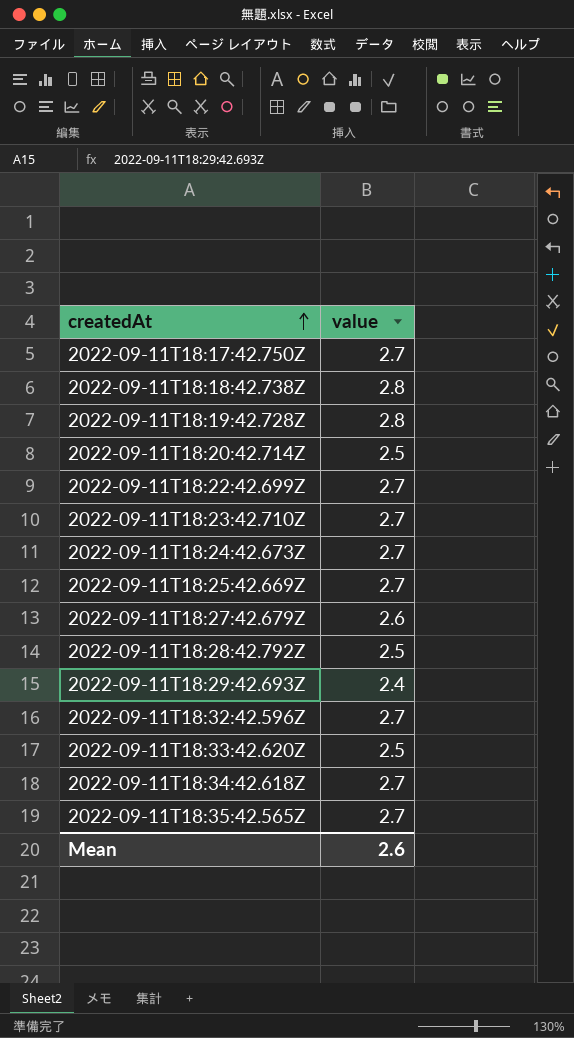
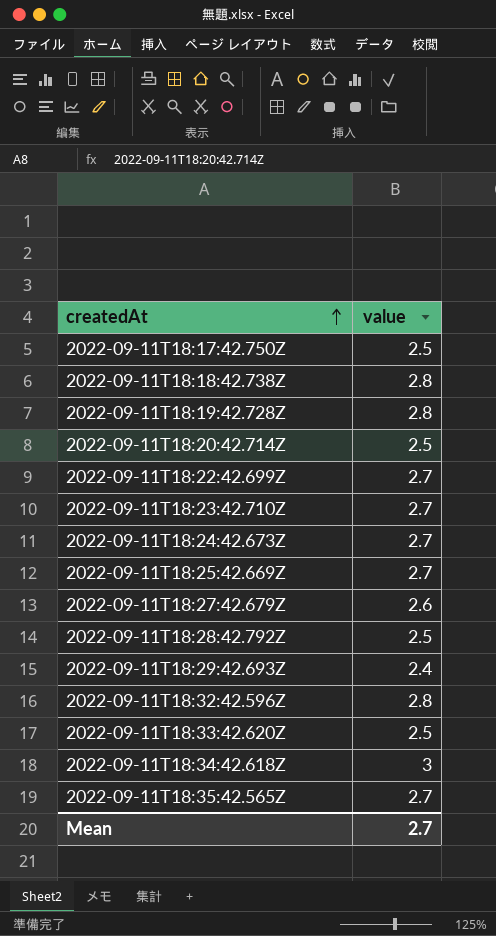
2022-09-11T18:17:42.750Z | value: 2.7 -> 2.5
2022-09-11T18:32:42.596Z | value: 2.7 -> 2.8
2022-09-11T18:34:42.618Z | value: 2.7 -> 3
Mean | value: 2.6 -> 2.7

